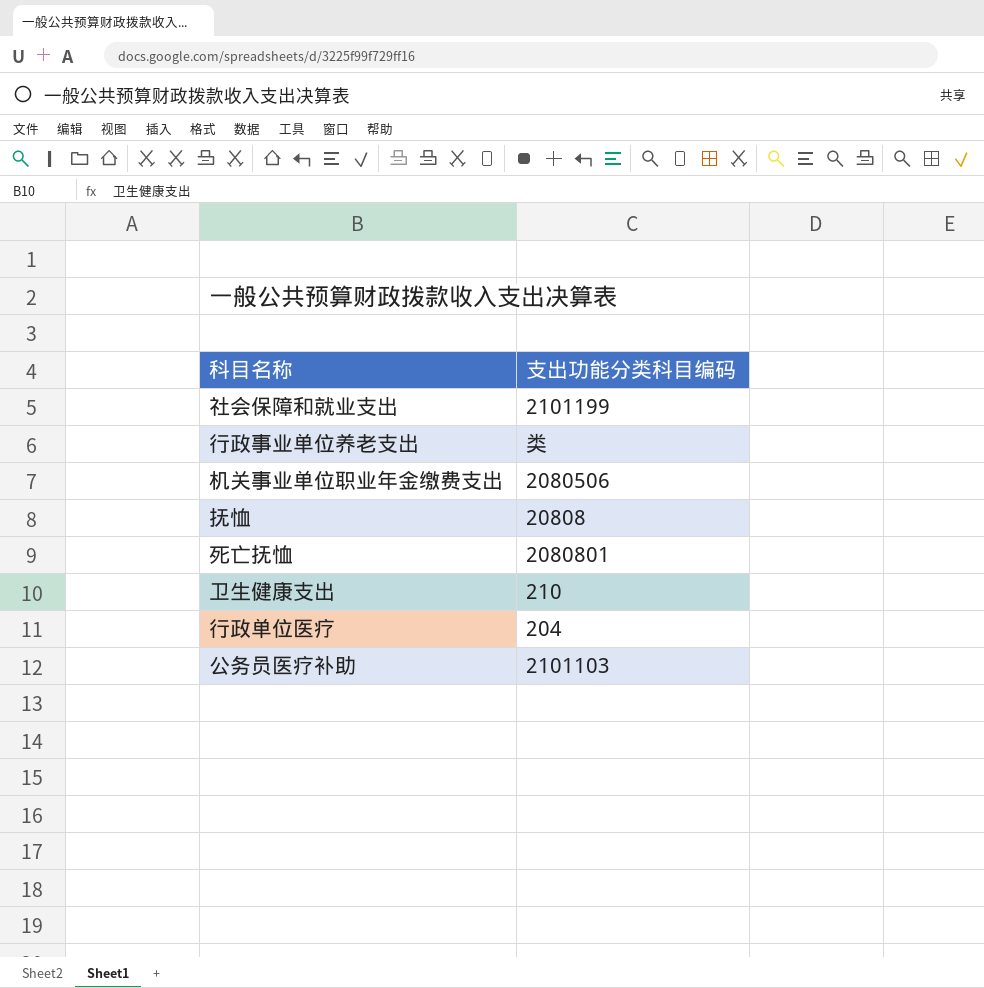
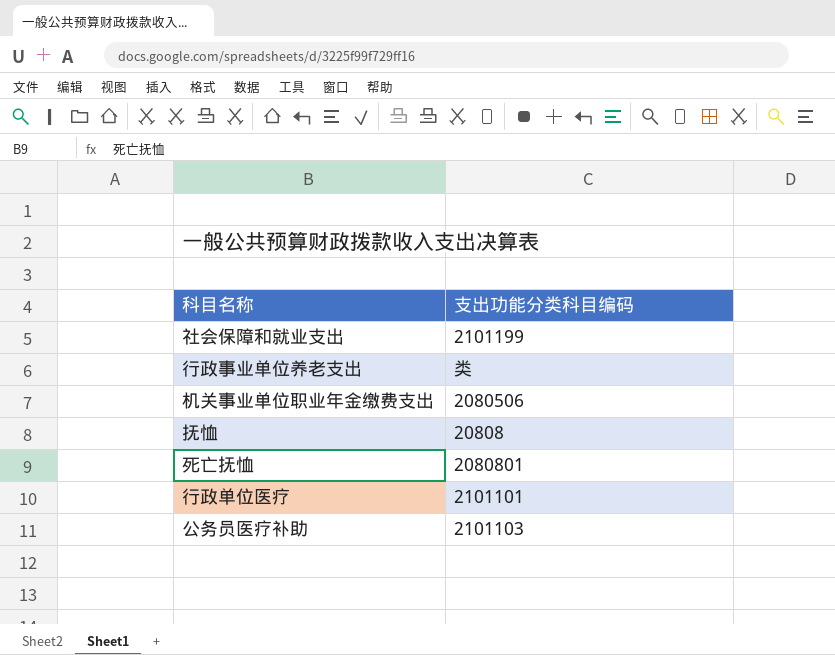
row 卫生健康支出: 210 -> none
行政单位医疗 | 支出功能分类科目编码: 204 -> 2101101

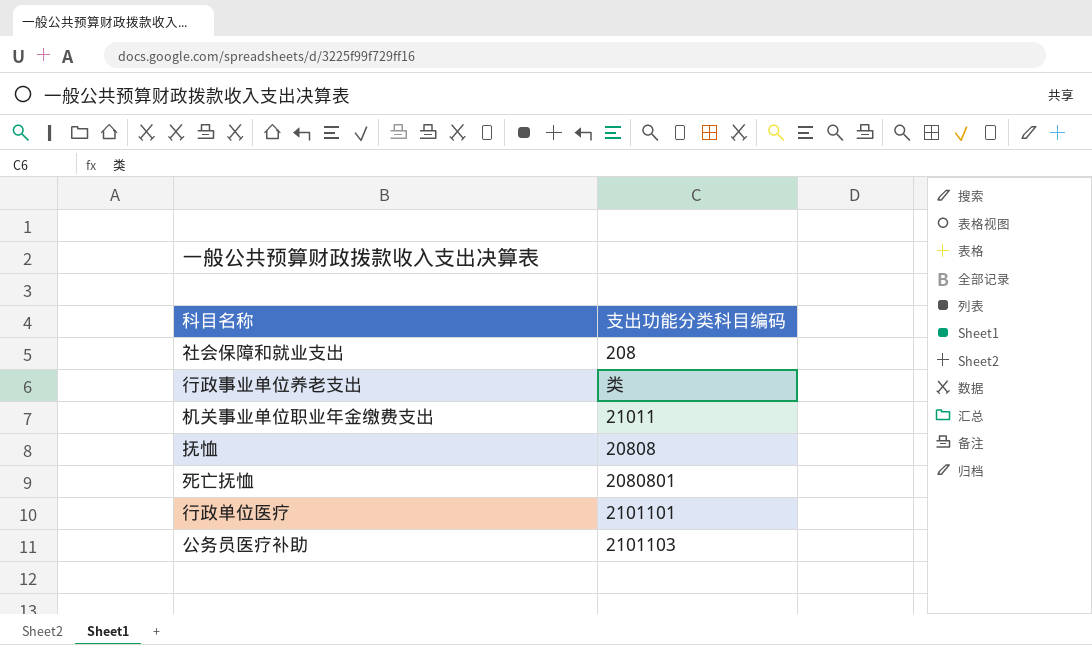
社会保障和就业支出 | 支出功能分类科目编码: 2101199 -> 208
机关事业单位职业年金缴费支出 | 支出功能分类科目编码: 2080506 -> 21011

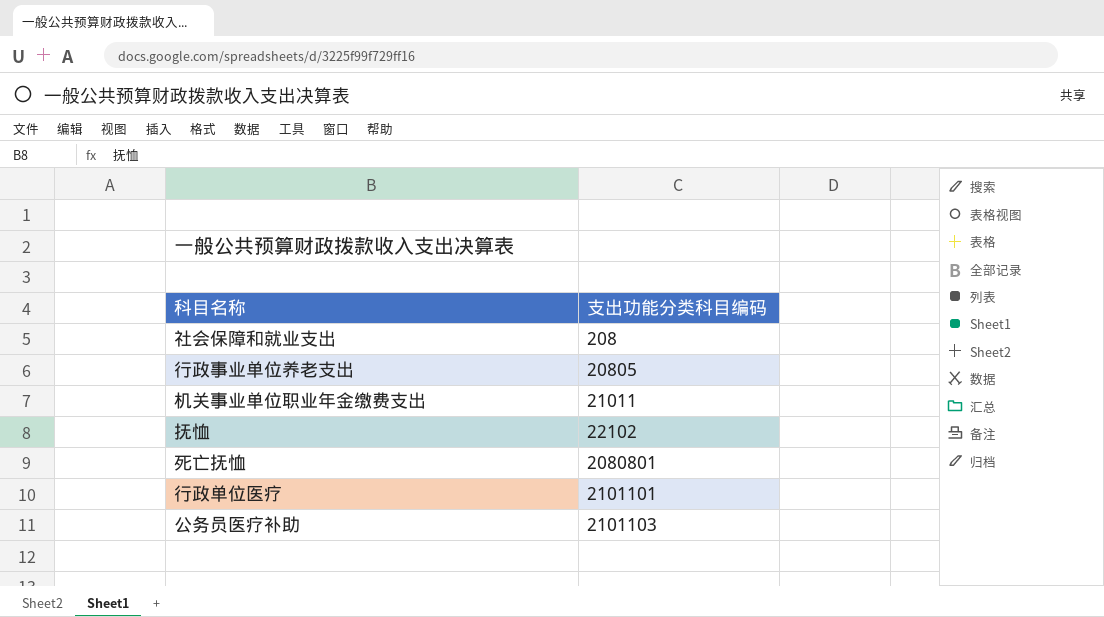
行政事业单位养老支出 | 支出功能分类科目编码: 类 -> 20805
抚恤 | 支出功能分类科目编码: 20808 -> 22102

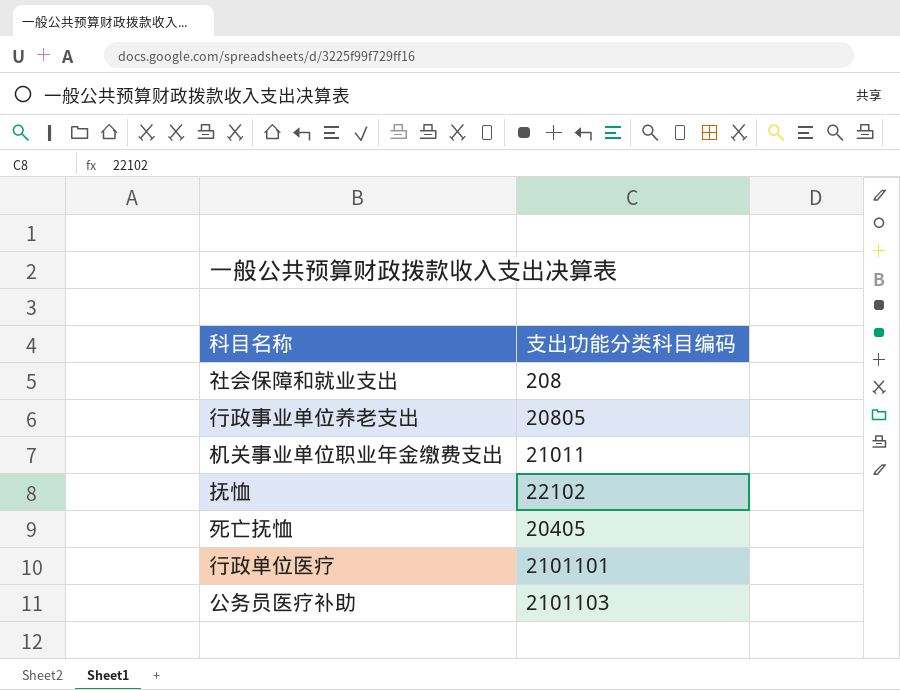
死亡抚恤 | 支出功能分类科目编码: 2080801 -> 20405

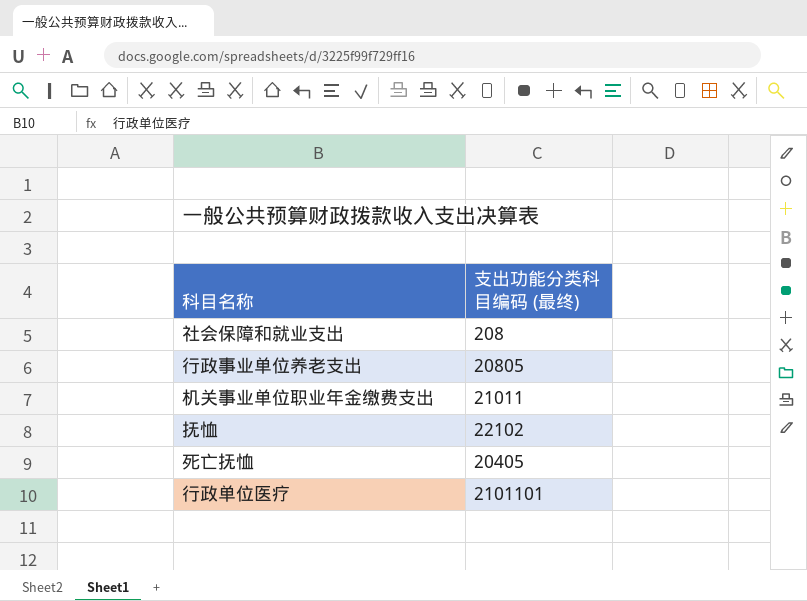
column name: 支出功能分类科目编码 -> 支出功能分类科目编码 (最终)
row 公务员医疗补助: 2101103 -> none

